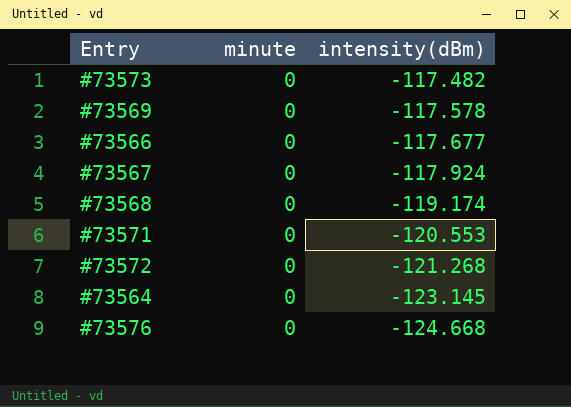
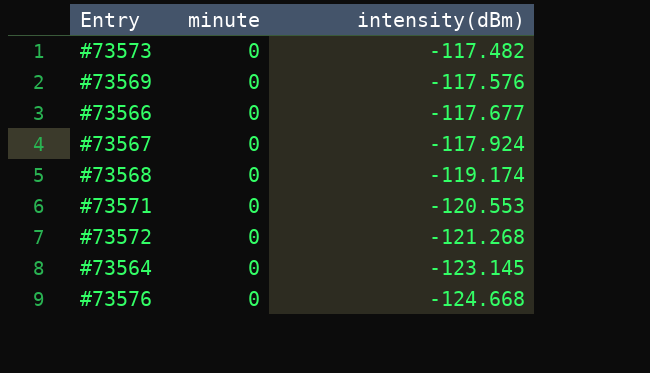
#73569 | intensity(dBm): -117.578 -> -117.576

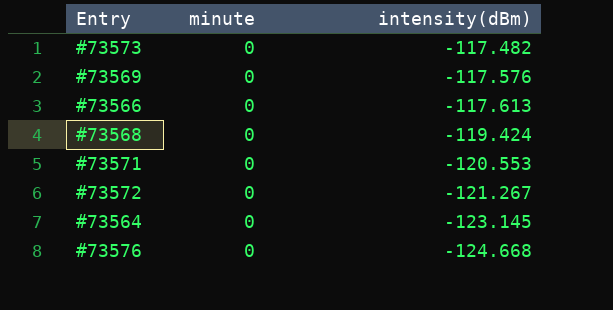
row #73567: 0 | -117.924 -> none
#73566 | intensity(dBm): -117.677 -> -117.613
#73568 | intensity(dBm): -119.174 -> -119.424
#73572 | intensity(dBm): -121.268 -> -121.267

